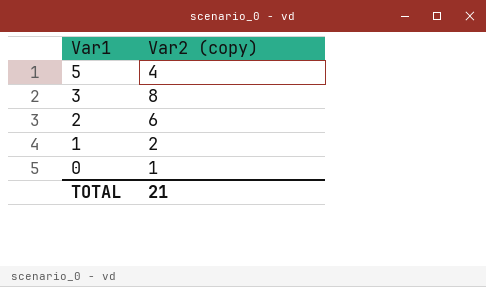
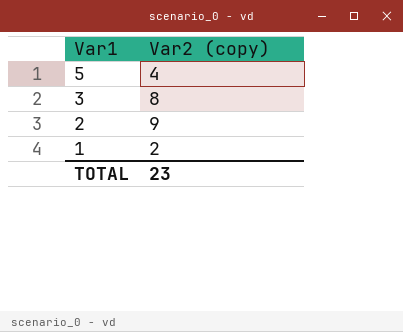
row 0: 1 -> none
2 | Var2 (copy): 6 -> 9
TOTAL | Var2 (copy): 21 -> 23

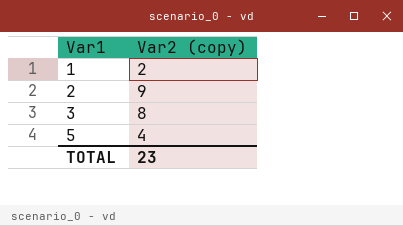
row order: Var1 descending -> Var1 ascending

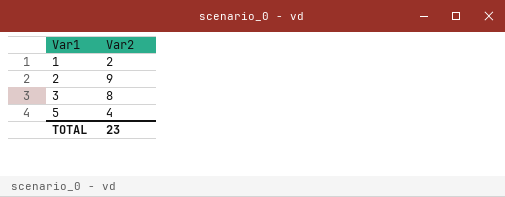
column name: Var2 (copy) -> Var2

